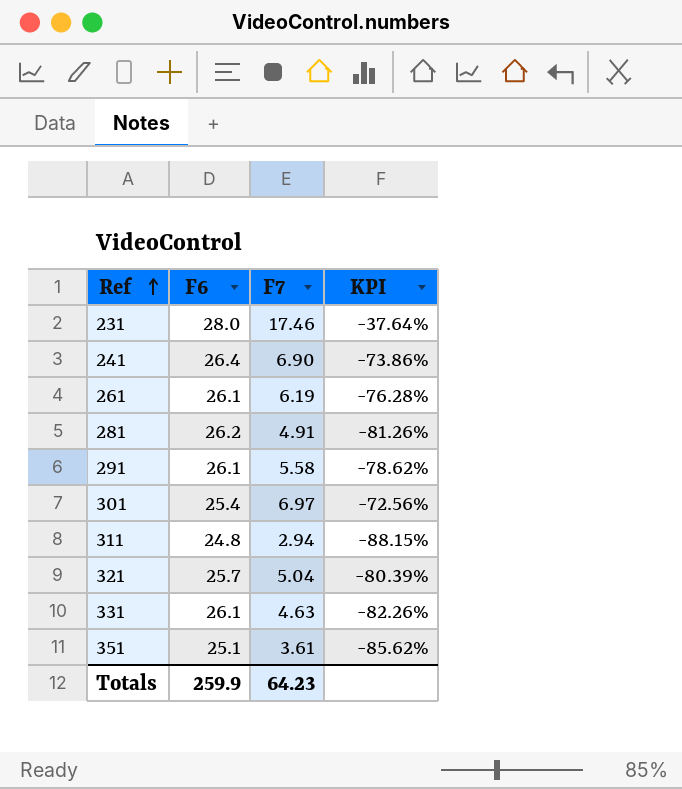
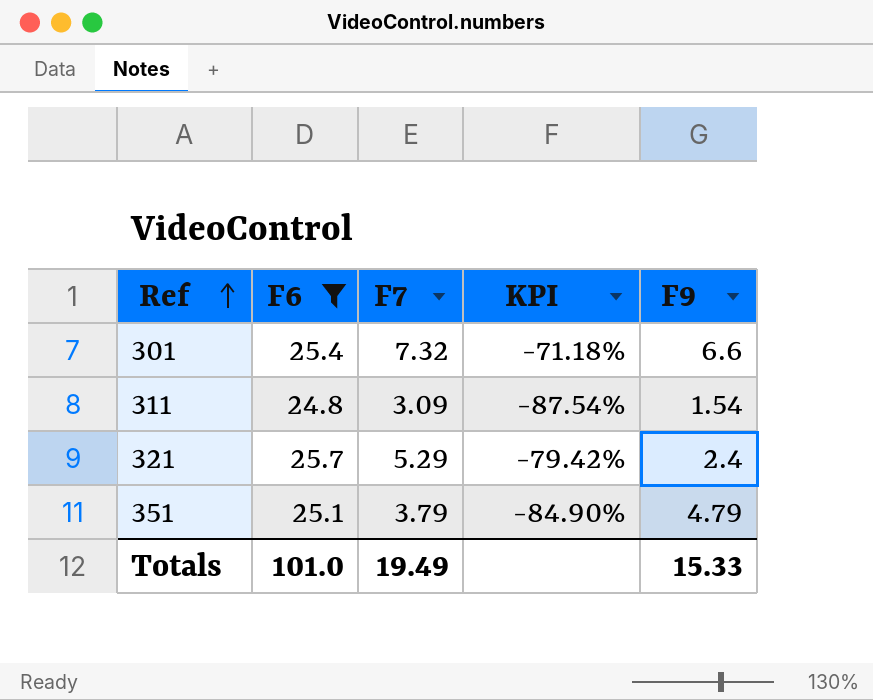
filter: none -> F6 <= 25.7
column F9 | position: none -> 5
301 | F7: 6.97 -> 7.32
301 | KPI: -72.56% -> -71.18%
311 | F7: 2.94 -> 3.09
311 | KPI: -88.15% -> -87.54%
321 | F7: 5.04 -> 5.29
321 | KPI: -80.39% -> -79.42%
351 | F7: 3.61 -> 3.79
351 | KPI: -85.62% -> -84.90%
Totals | F6: 259.9 -> 101.0
Totals | F7: 64.23 -> 19.49

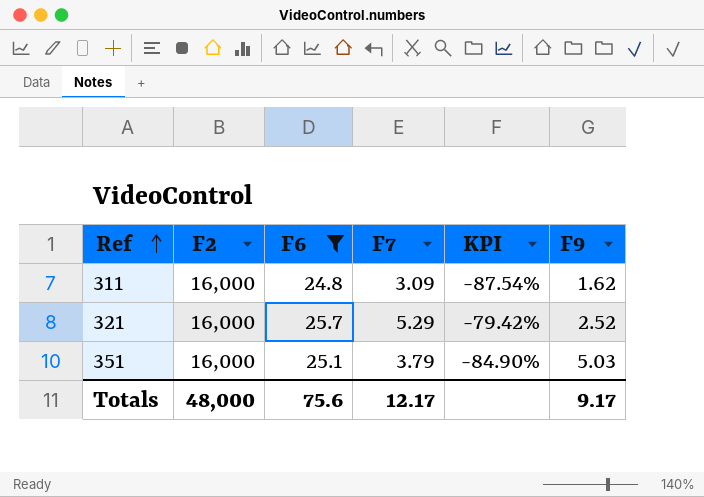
column F2 | position: none -> 2
row 301: 25.4 | 7.32 | -71.18% | 6.6 -> none
311 | F9: 1.54 -> 1.62
321 | F9: 2.4 -> 2.52
351 | F9: 4.79 -> 5.03
Totals | F6: 101.0 -> 75.6
Totals | F7: 19.49 -> 12.17
Totals | F9: 15.33 -> 9.17

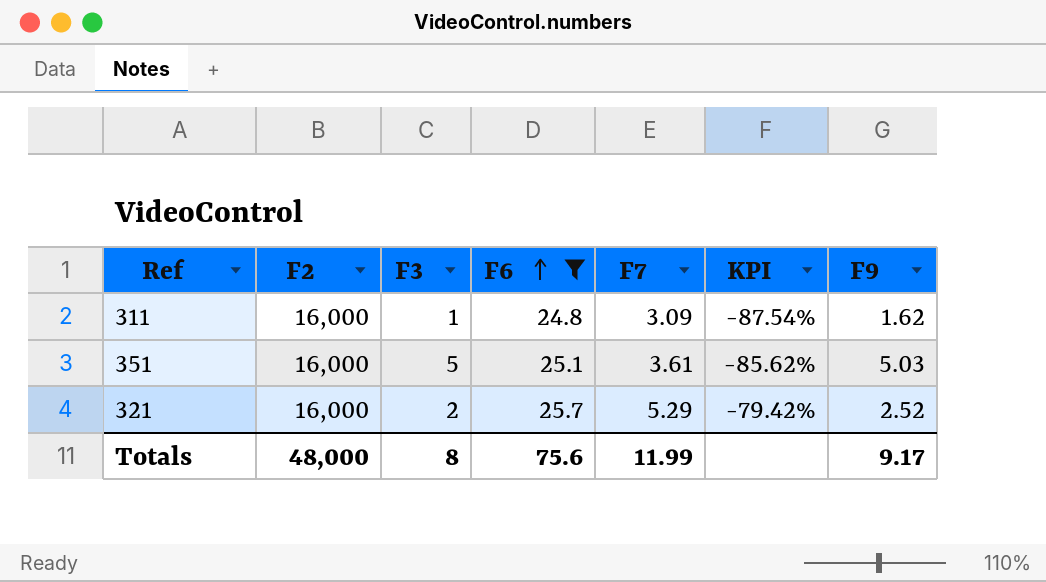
row order: Ref ascending -> F6 ascending
column F3 | position: none -> 3
351 | F7: 3.79 -> 3.61
351 | KPI: -84.90% -> -85.62%
Totals | F7: 12.17 -> 11.99

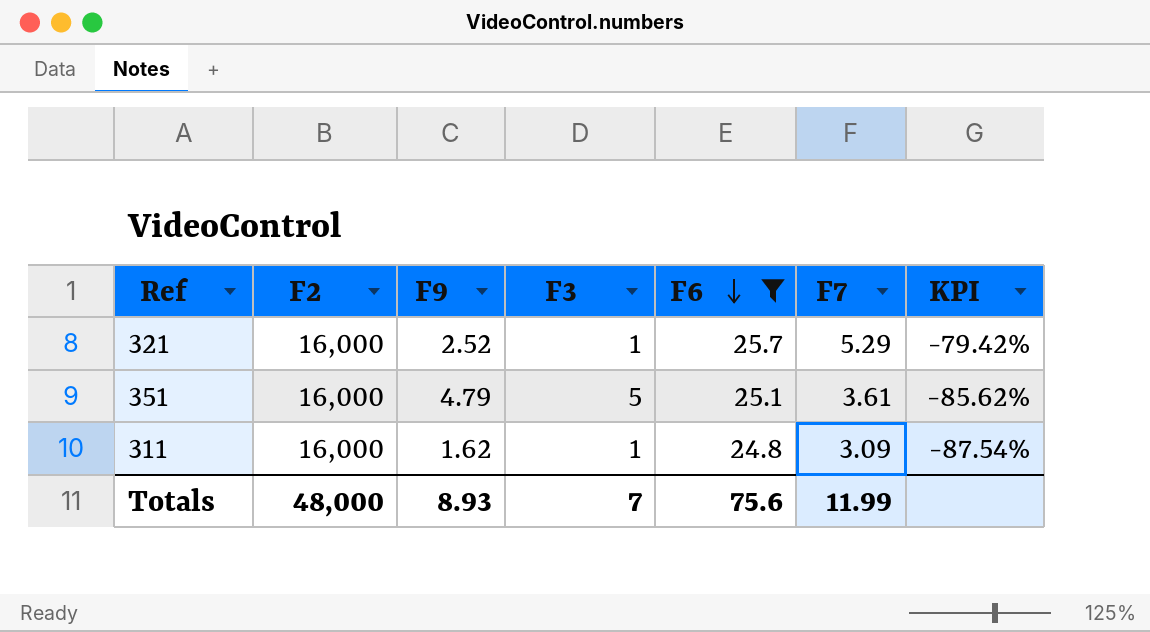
row order: F6 ascending -> F6 descending
column F9 | position: 7 -> 3
321 | F3: 2 -> 1
351 | F9: 5.03 -> 4.79
Totals | F9: 9.17 -> 8.93
Totals | F3: 8 -> 7

